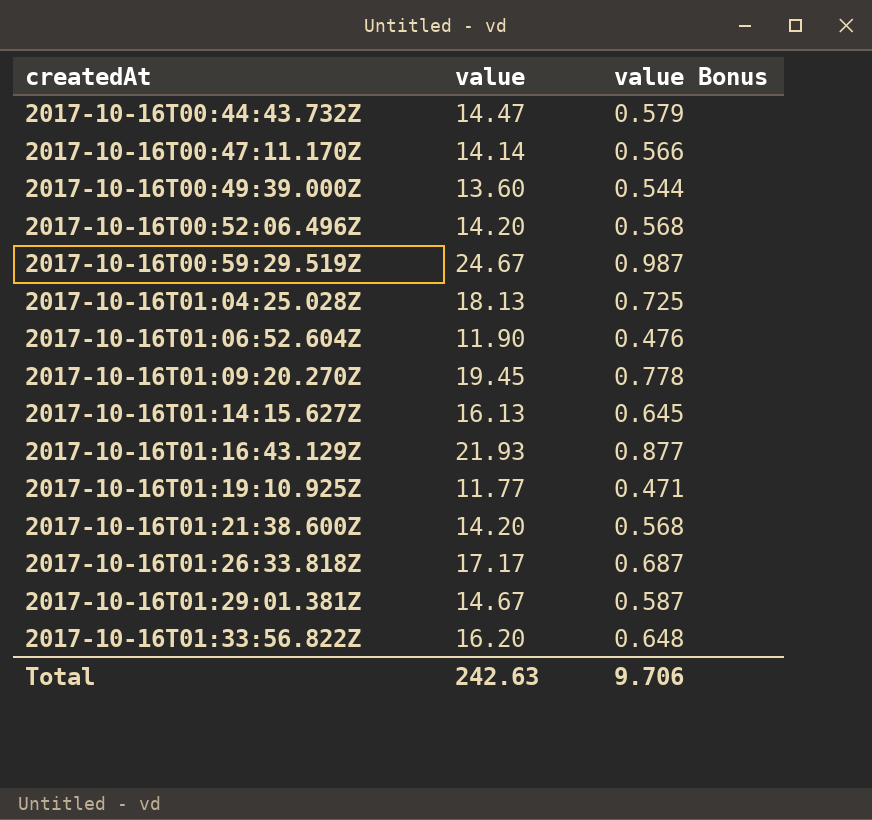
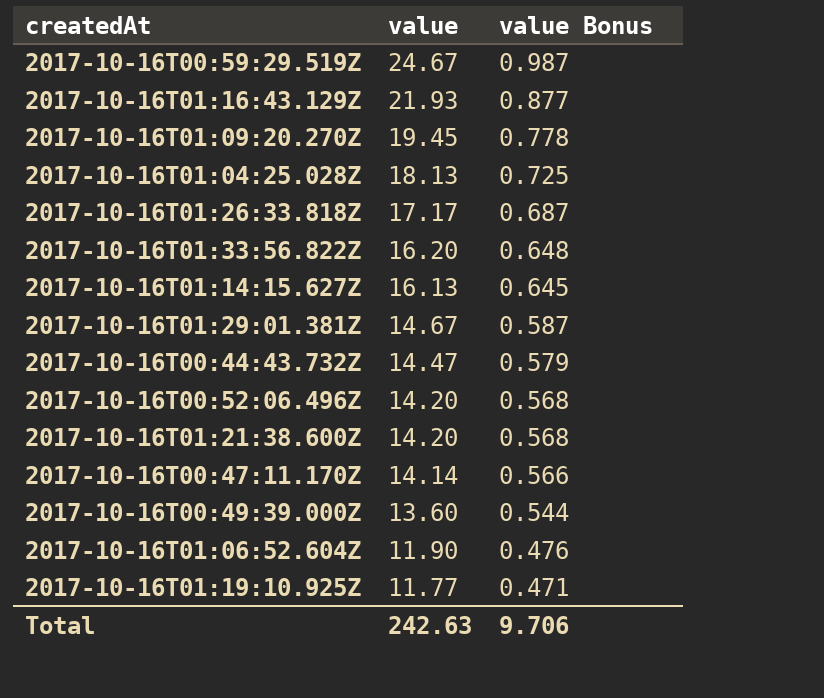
row order: createdAt ascending -> value descending

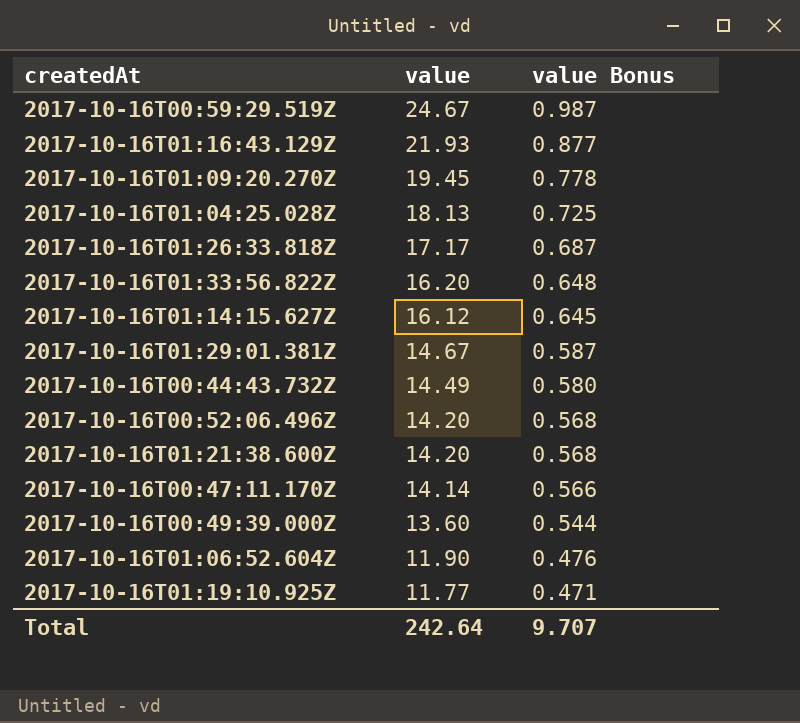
2017-10-16T01:14:15.627Z | value: 16.13 -> 16.12
2017-10-16T00:44:43.732Z | value: 14.47 -> 14.49
2017-10-16T00:44:43.732Z | value Bonus: 0.579 -> 0.580
Total | value: 242.63 -> 242.64
Total | value Bonus: 9.706 -> 9.707

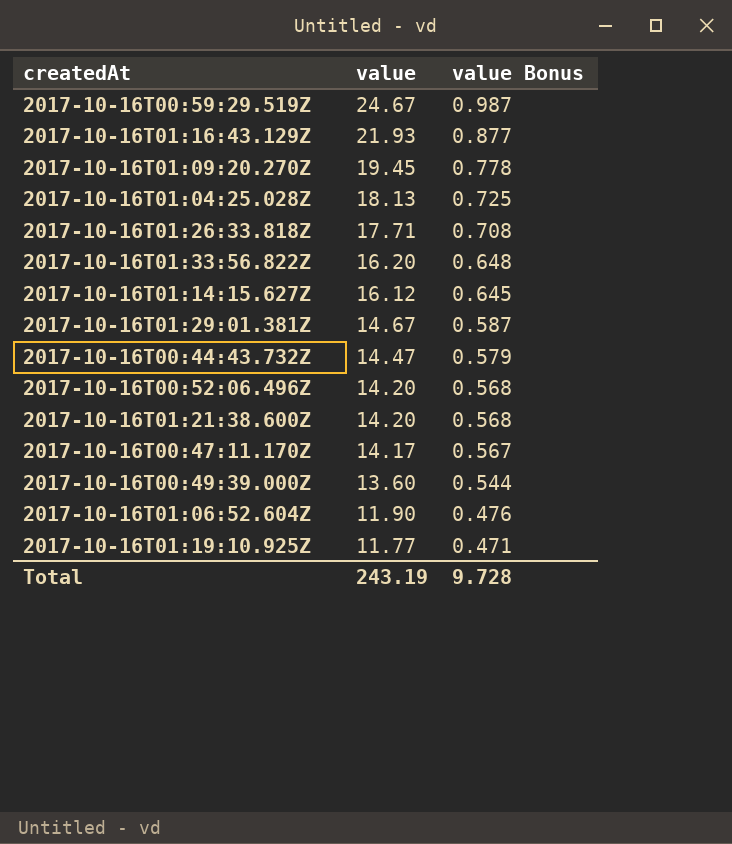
2017-10-16T01:26:33.818Z | value: 17.17 -> 17.71
2017-10-16T01:26:33.818Z | value Bonus: 0.687 -> 0.708
2017-10-16T00:44:43.732Z | value: 14.49 -> 14.47
2017-10-16T00:44:43.732Z | value Bonus: 0.580 -> 0.579
2017-10-16T00:47:11.170Z | value: 14.14 -> 14.17
2017-10-16T00:47:11.170Z | value Bonus: 0.566 -> 0.567
Total | value: 242.64 -> 243.19
Total | value Bonus: 9.707 -> 9.728

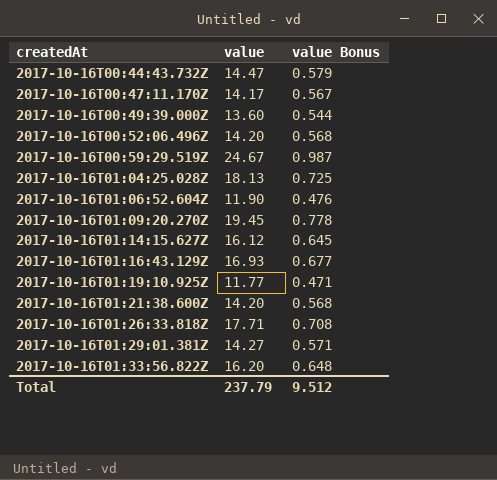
row order: value descending -> createdAt ascending
2017-10-16T01:16:43.129Z | value: 21.93 -> 16.93
2017-10-16T01:16:43.129Z | value Bonus: 0.877 -> 0.677
2017-10-16T01:29:01.381Z | value: 14.67 -> 14.27
2017-10-16T01:29:01.381Z | value Bonus: 0.587 -> 0.571
Total | value: 243.19 -> 237.79
Total | value Bonus: 9.728 -> 9.512

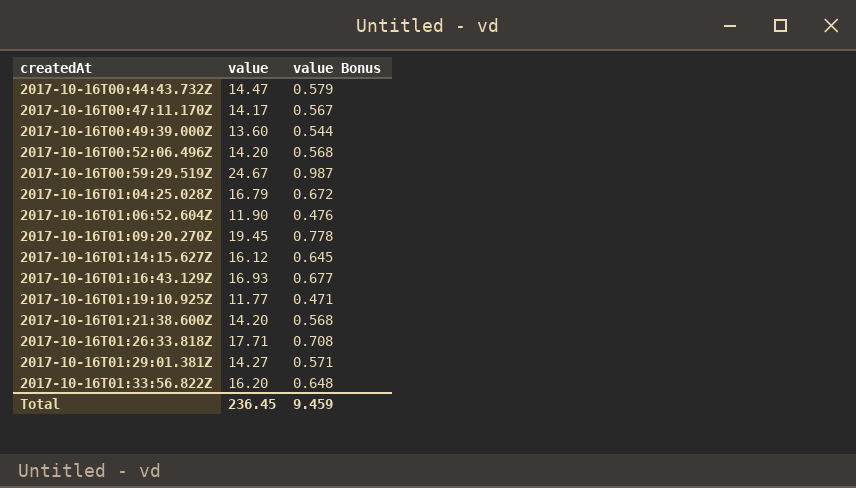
2017-10-16T01:04:25.028Z | value: 18.13 -> 16.79
2017-10-16T01:04:25.028Z | value Bonus: 0.725 -> 0.672
Total | value: 237.79 -> 236.45
Total | value Bonus: 9.512 -> 9.459

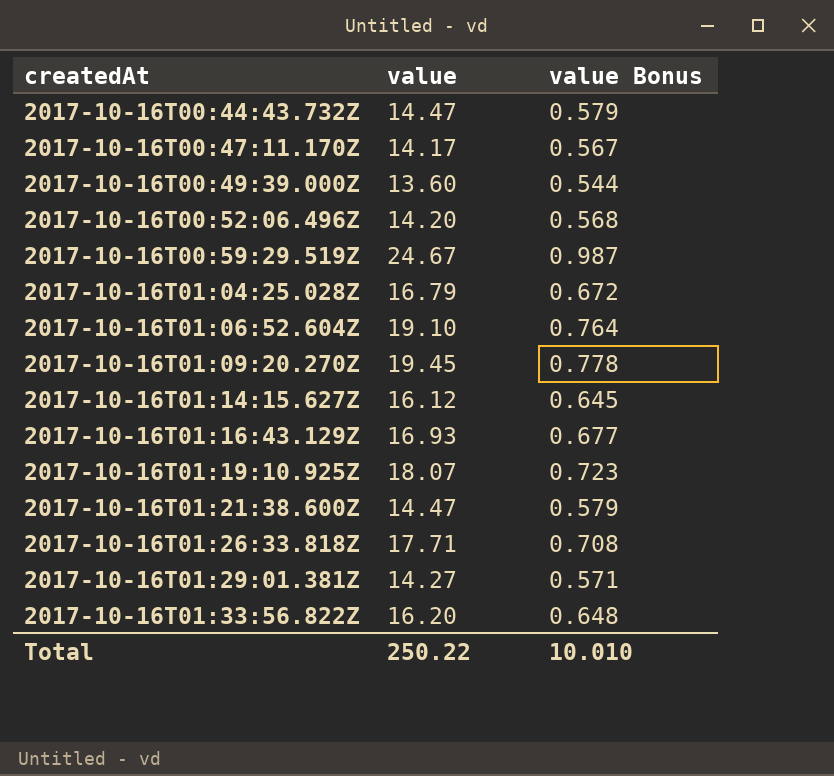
2017-10-16T01:06:52.604Z | value: 11.90 -> 19.10
2017-10-16T01:06:52.604Z | value Bonus: 0.476 -> 0.764
2017-10-16T01:19:10.925Z | value: 11.77 -> 18.07
2017-10-16T01:19:10.925Z | value Bonus: 0.471 -> 0.723
2017-10-16T01:21:38.600Z | value: 14.20 -> 14.47
2017-10-16T01:21:38.600Z | value Bonus: 0.568 -> 0.579
Total | value: 236.45 -> 250.22
Total | value Bonus: 9.459 -> 10.010

